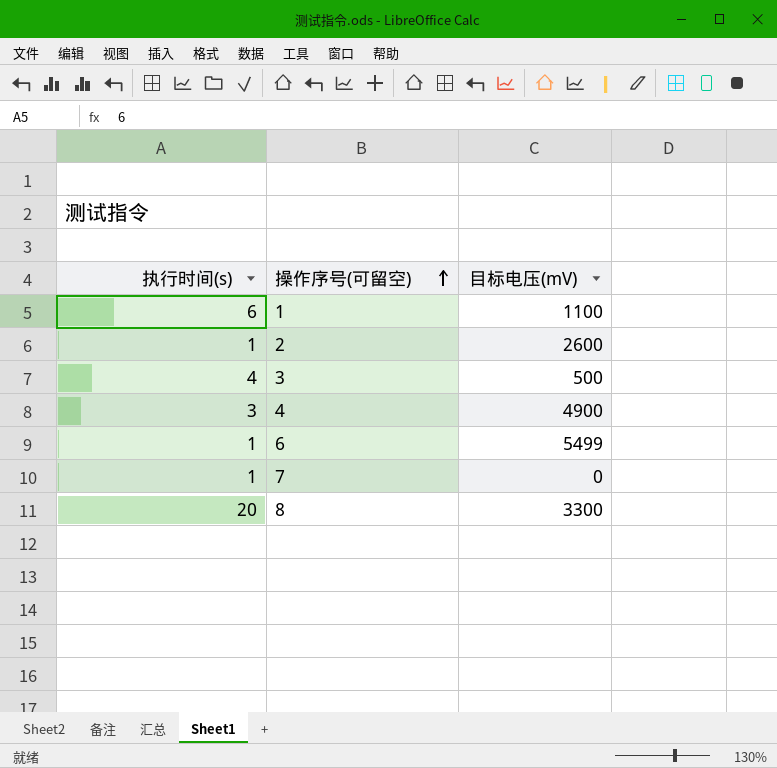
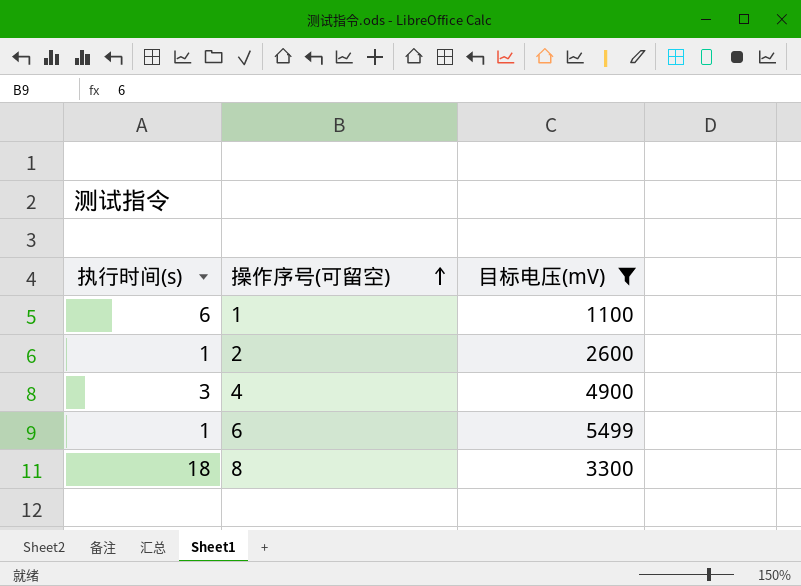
filter: none -> 目标电压(mV) >= 1100
8 | 执行时间(s): 20 -> 18

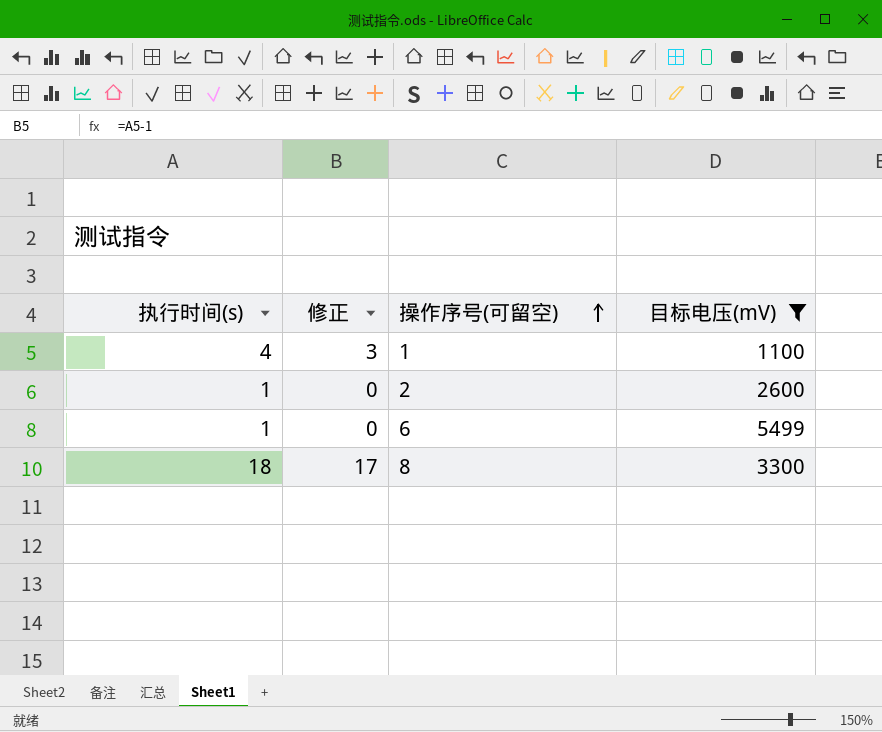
column 修正 | formula: none -> [执行时间(s)] - 1
row 4: 3 | 4900 -> none
1 | 执行时间(s): 6 -> 4

